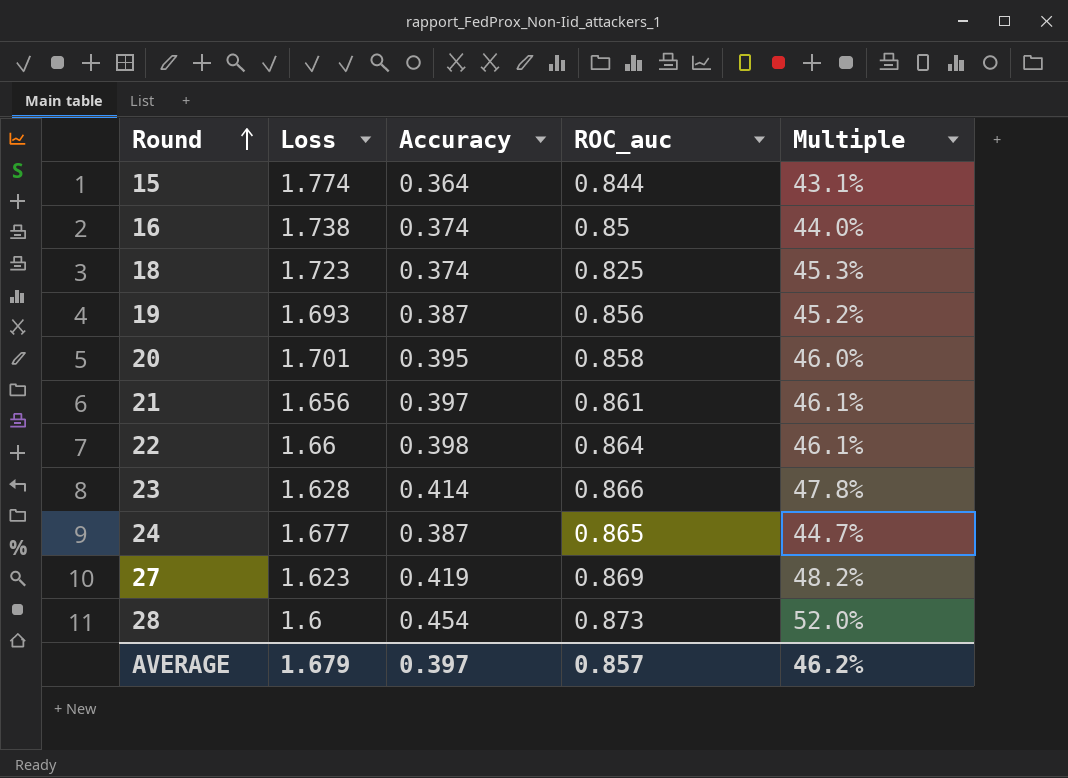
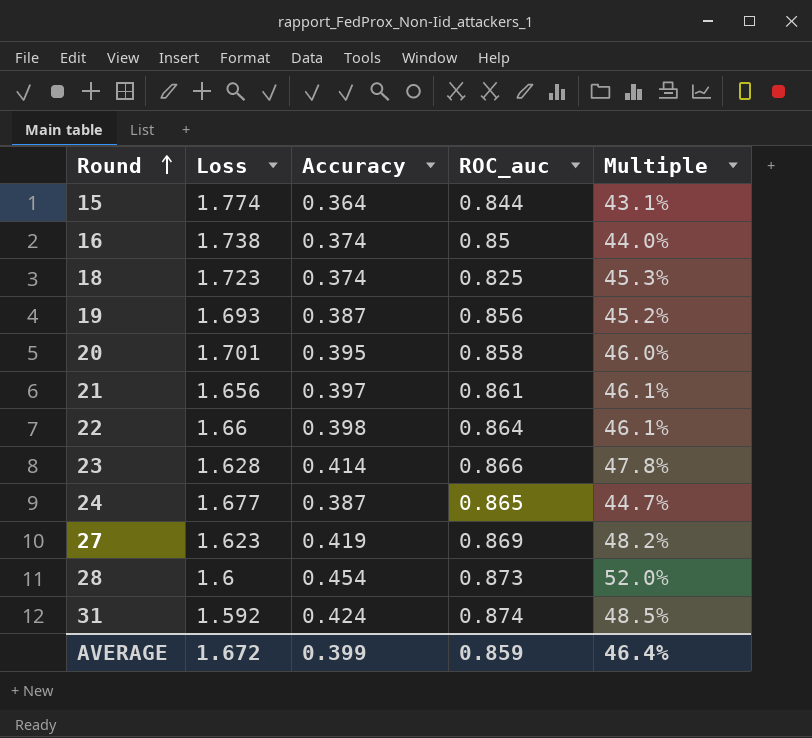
row 31: none -> 1.592 | 0.424 | 0.874 | 48.5%
AVERAGE | Loss: 1.679 -> 1.672
AVERAGE | Accuracy: 0.397 -> 0.399
AVERAGE | ROC_auc: 0.857 -> 0.859
AVERAGE | Multiple: 46.2% -> 46.4%

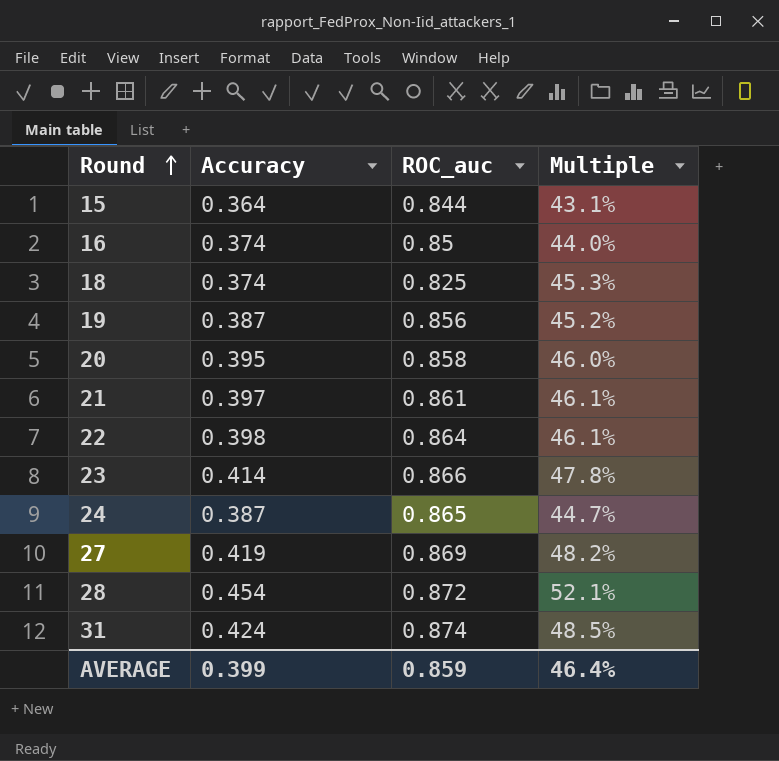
column Loss | position: 2 -> none
28 | ROC_auc: 0.873 -> 0.872
28 | Multiple: 52.0% -> 52.1%

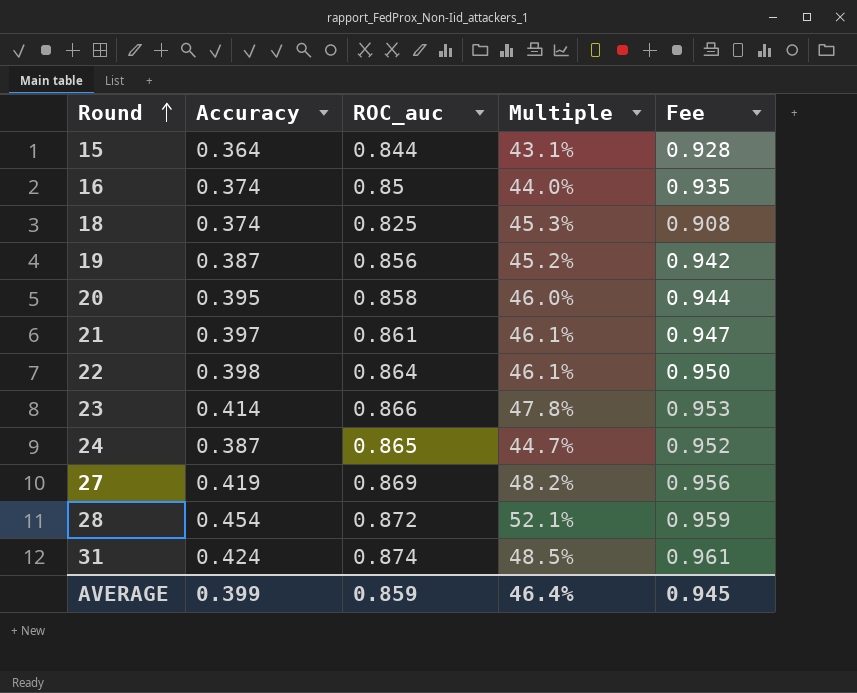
column Fee | formula: none -> [ROC_auc] * 1.1

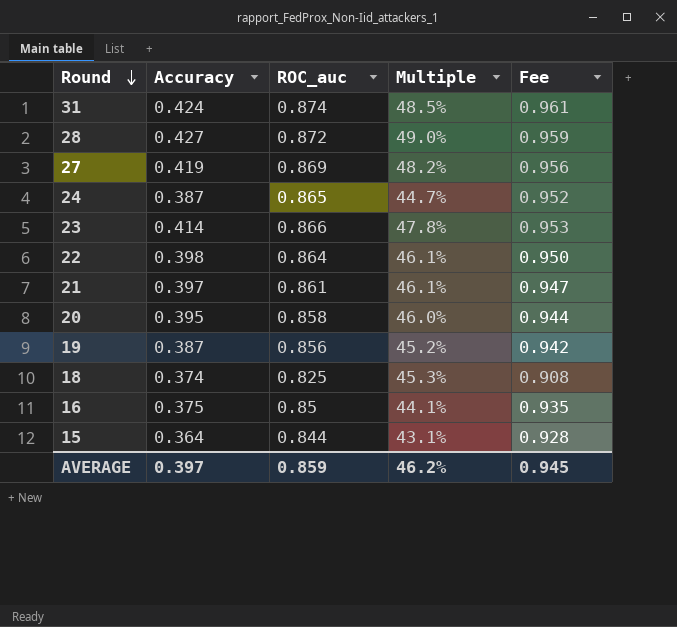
row order: Round ascending -> Round descending
28 | Accuracy: 0.454 -> 0.427
28 | Multiple: 52.1% -> 49.0%
16 | Accuracy: 0.374 -> 0.375
16 | Multiple: 44.0% -> 44.1%
AVERAGE | Accuracy: 0.399 -> 0.397
AVERAGE | Multiple: 46.4% -> 46.2%

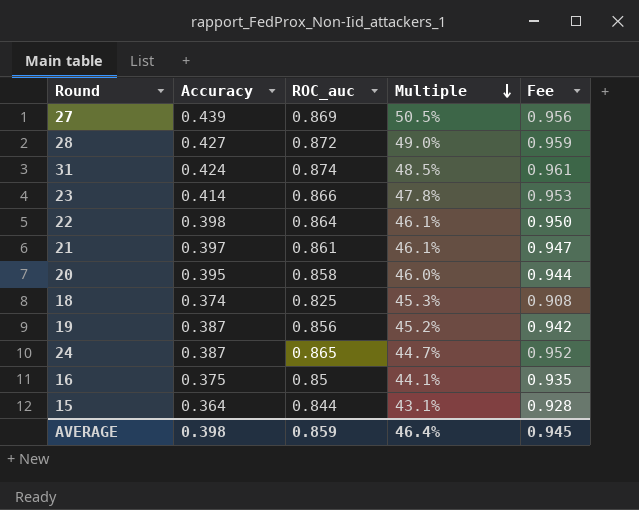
row order: Round descending -> Multiple descending
27 | Accuracy: 0.419 -> 0.439
27 | Multiple: 48.2% -> 50.5%
AVERAGE | Accuracy: 0.397 -> 0.398
AVERAGE | Multiple: 46.2% -> 46.4%

